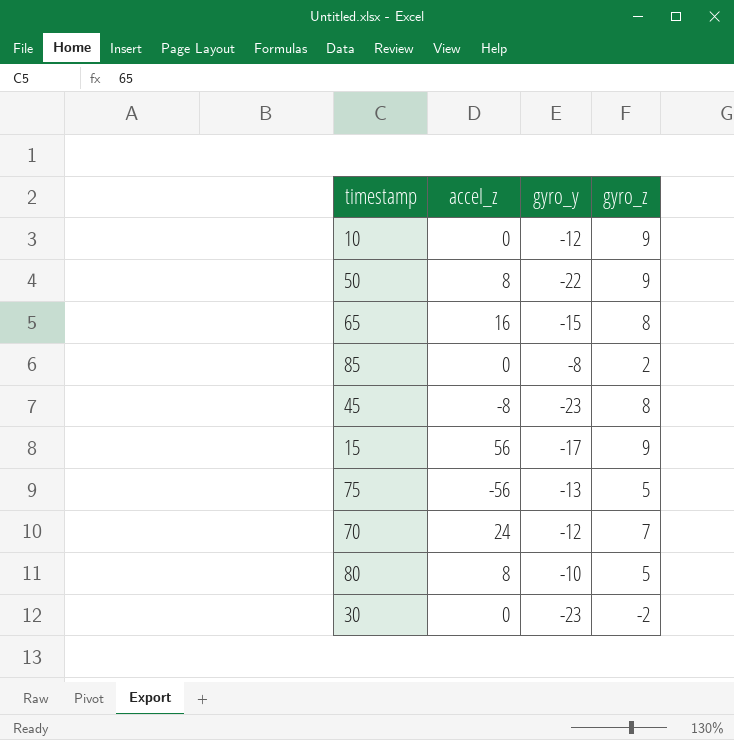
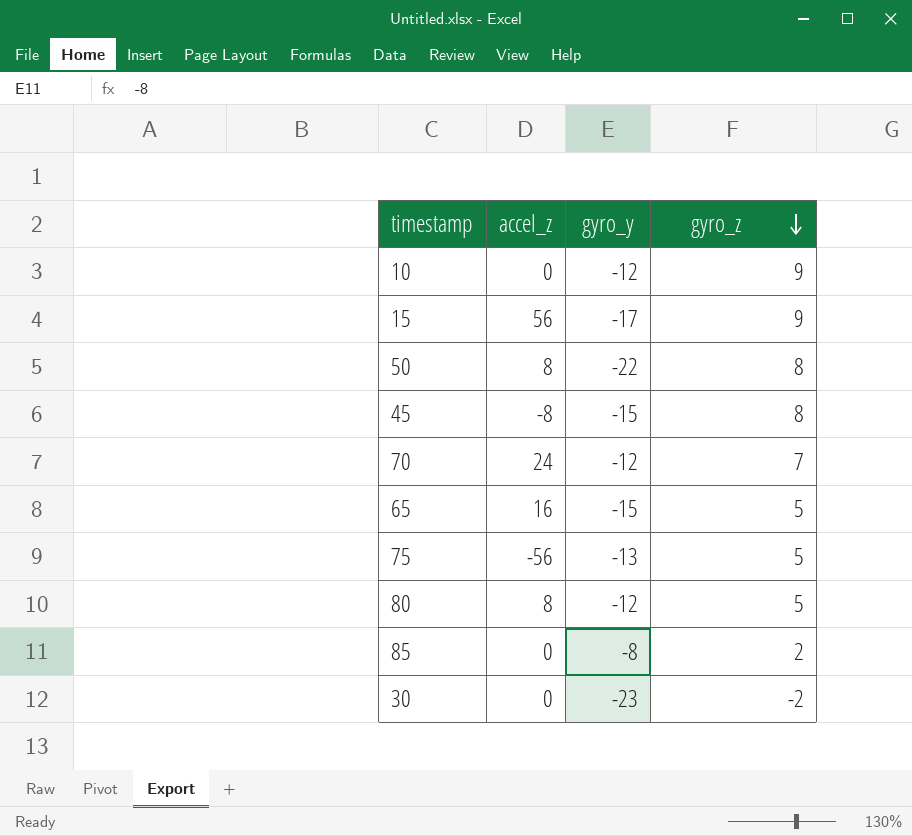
row order: none -> gyro_z descending
50 | gyro_z: 9 -> 8
45 | gyro_y: -23 -> -15
65 | gyro_z: 8 -> 5
80 | gyro_y: -10 -> -12

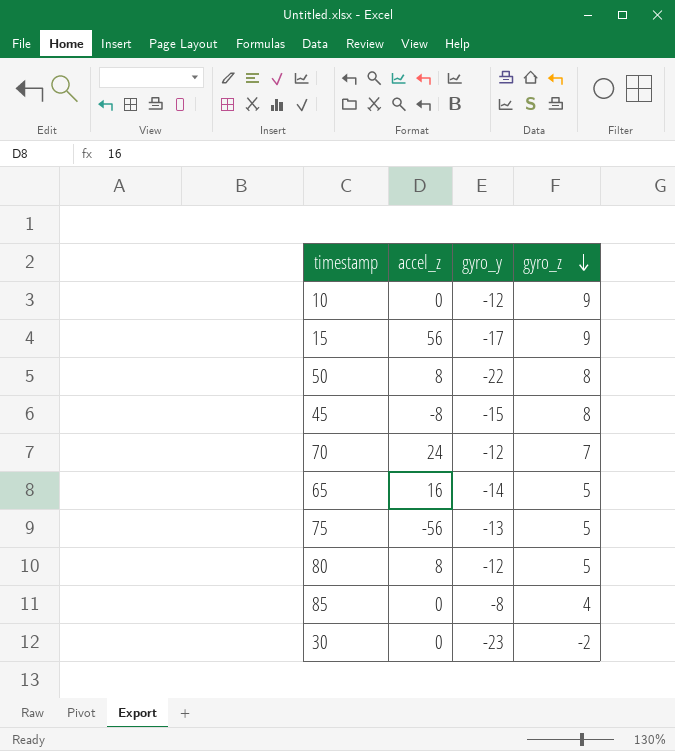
65 | gyro_y: -15 -> -14
85 | gyro_z: 2 -> 4

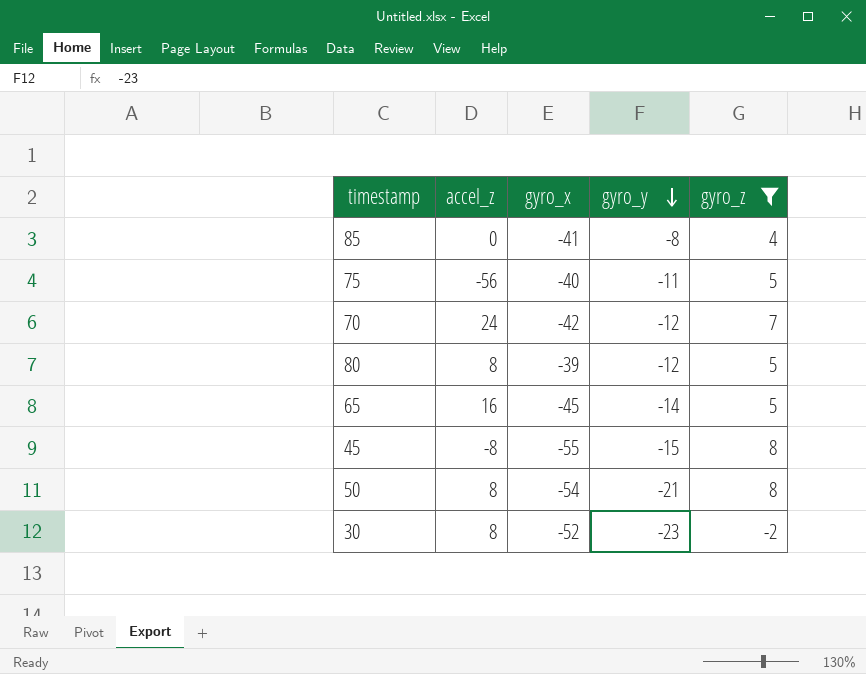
filter: none -> gyro_z != 9
row order: gyro_z descending -> gyro_y descending
column gyro_x | position: none -> 3
75 | gyro_y: -13 -> -11
50 | gyro_y: -22 -> -21
30 | accel_z: 0 -> 8

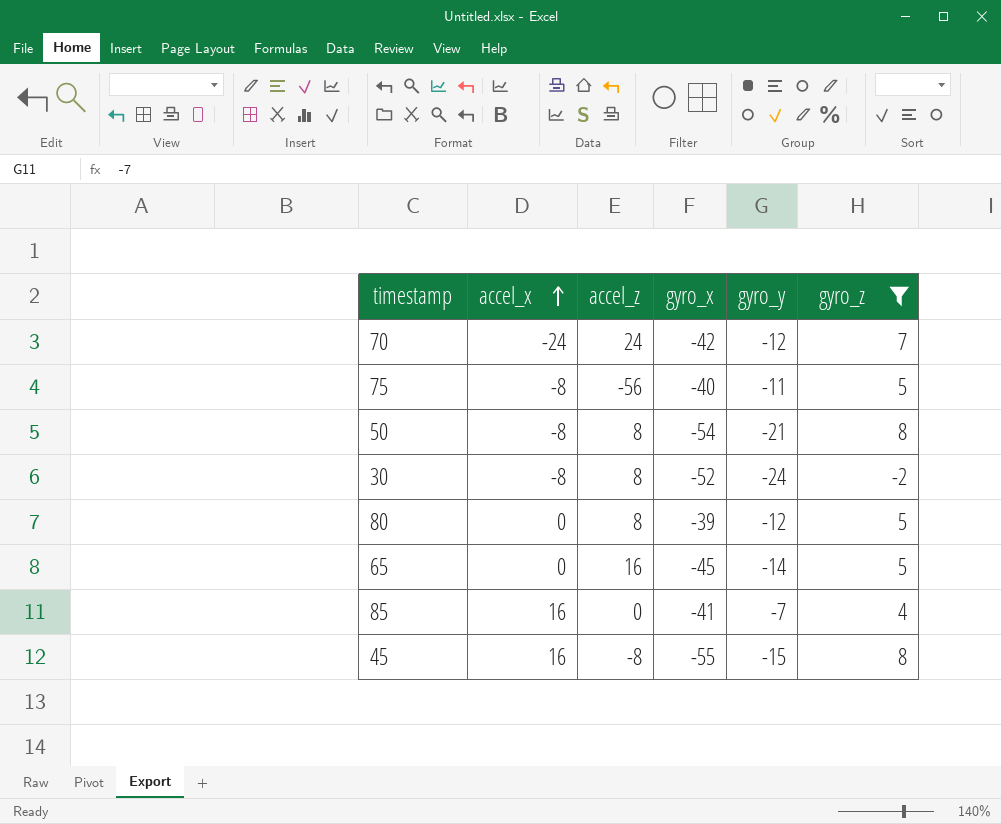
row order: gyro_y descending -> accel_x ascending
column accel_x | position: none -> 2
30 | gyro_y: -23 -> -24
85 | gyro_y: -8 -> -7

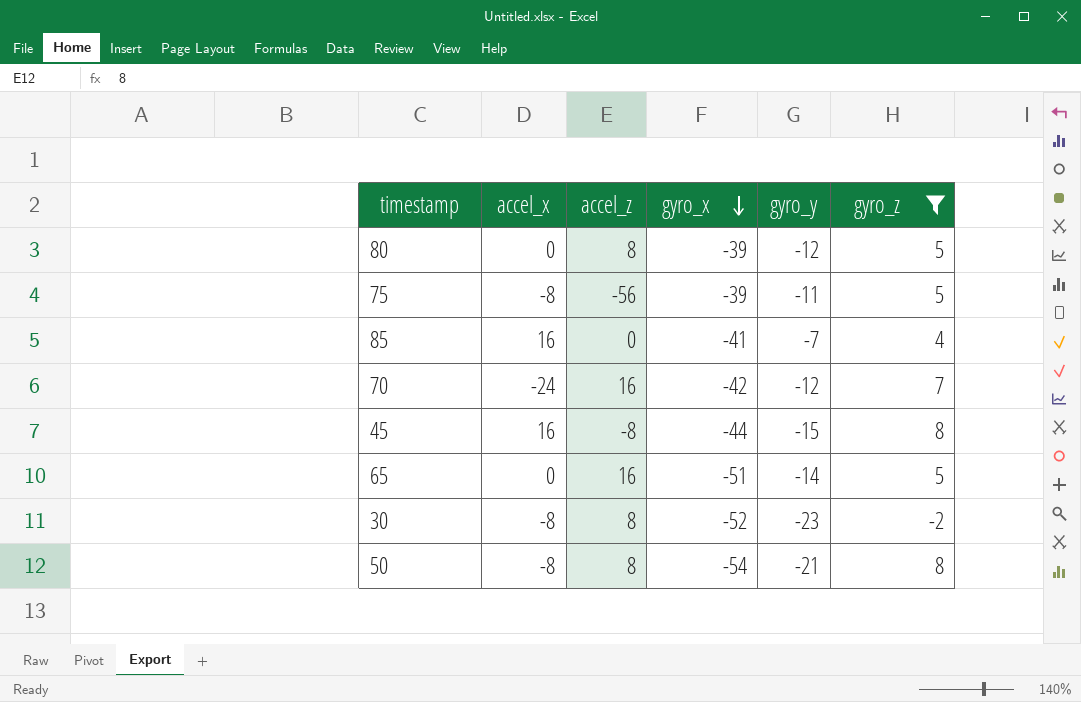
row order: accel_x ascending -> gyro_x descending
75 | gyro_x: -40 -> -39
70 | accel_z: 24 -> 16
45 | gyro_x: -55 -> -44
65 | gyro_x: -45 -> -51
30 | gyro_y: -24 -> -23

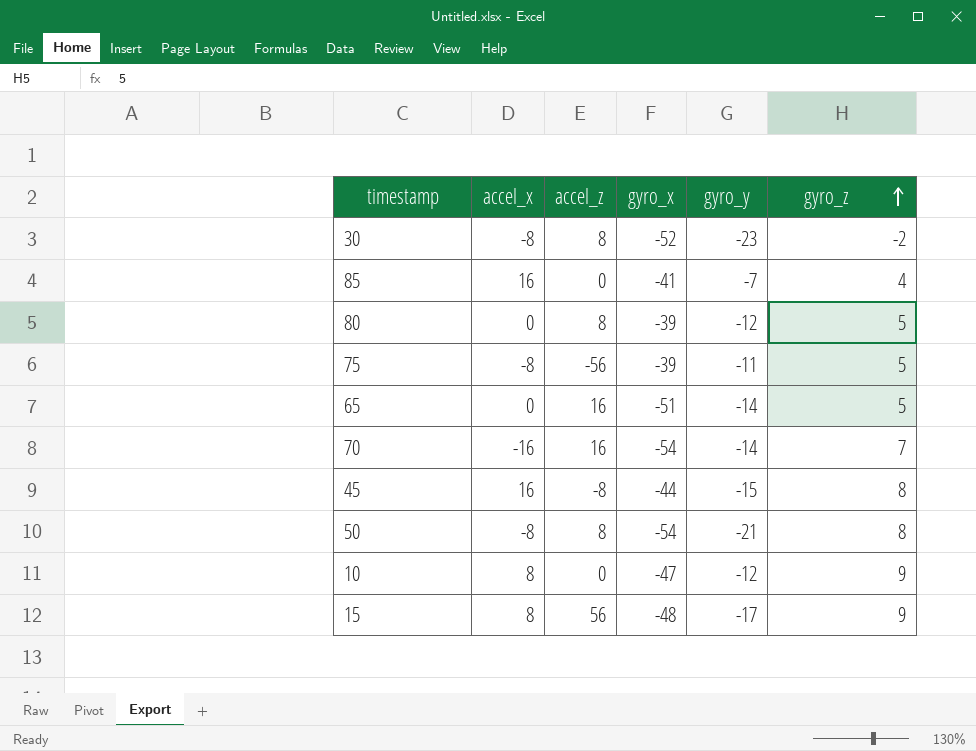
filter: gyro_z != 9 -> none
row order: gyro_x descending -> gyro_z ascending
70 | accel_x: -24 -> -16
70 | gyro_x: -42 -> -54
70 | gyro_y: -12 -> -14

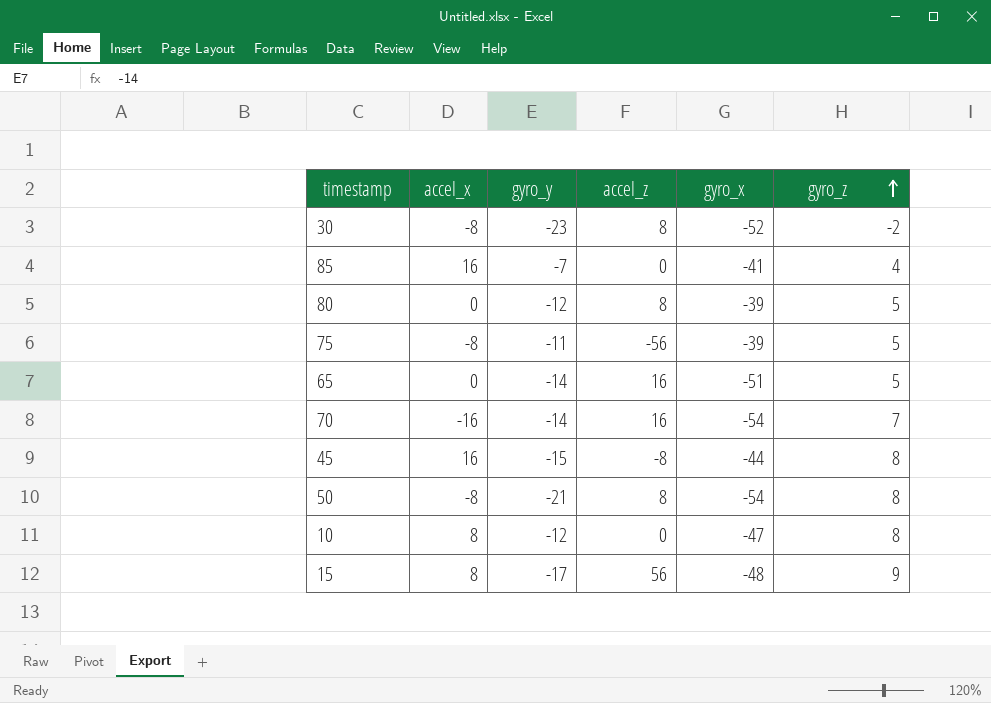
column gyro_y | position: 5 -> 3
10 | gyro_z: 9 -> 8

